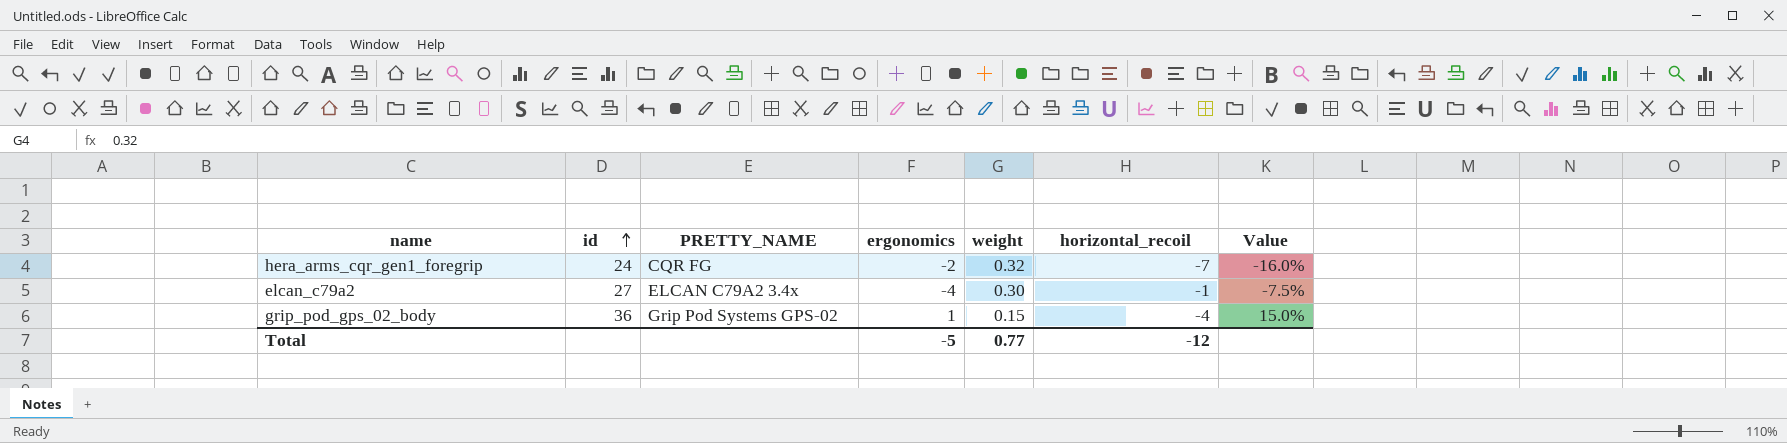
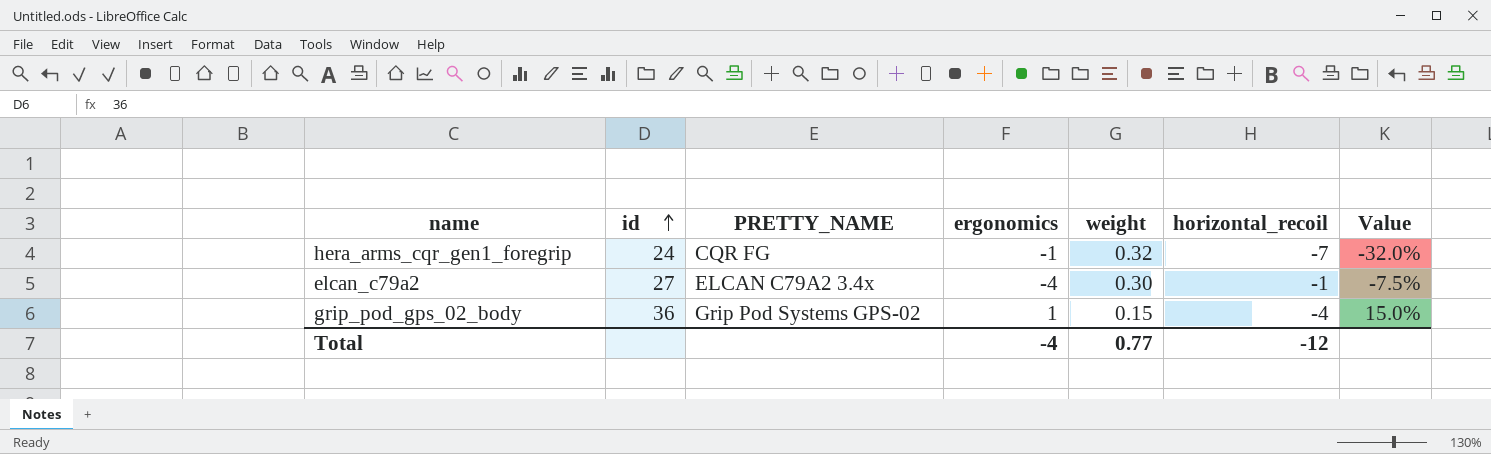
hera_arms_cqr_gen1_foregrip | ergonomics: -2 -> -1
hera_arms_cqr_gen1_foregrip | Value: -16.0% -> -32.0%
Total | ergonomics: -5 -> -4

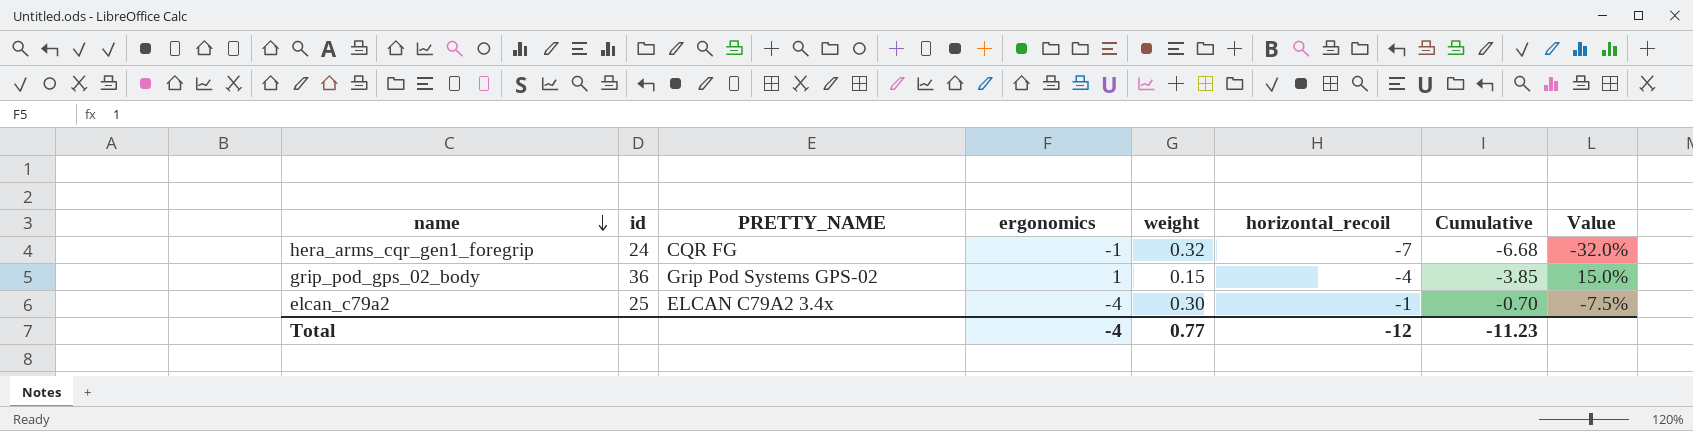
row order: id ascending -> name descending
column Cumulative | formula: none -> [weight] + [horizontal_recoil]
elcan_c79a2 | id: 27 -> 25

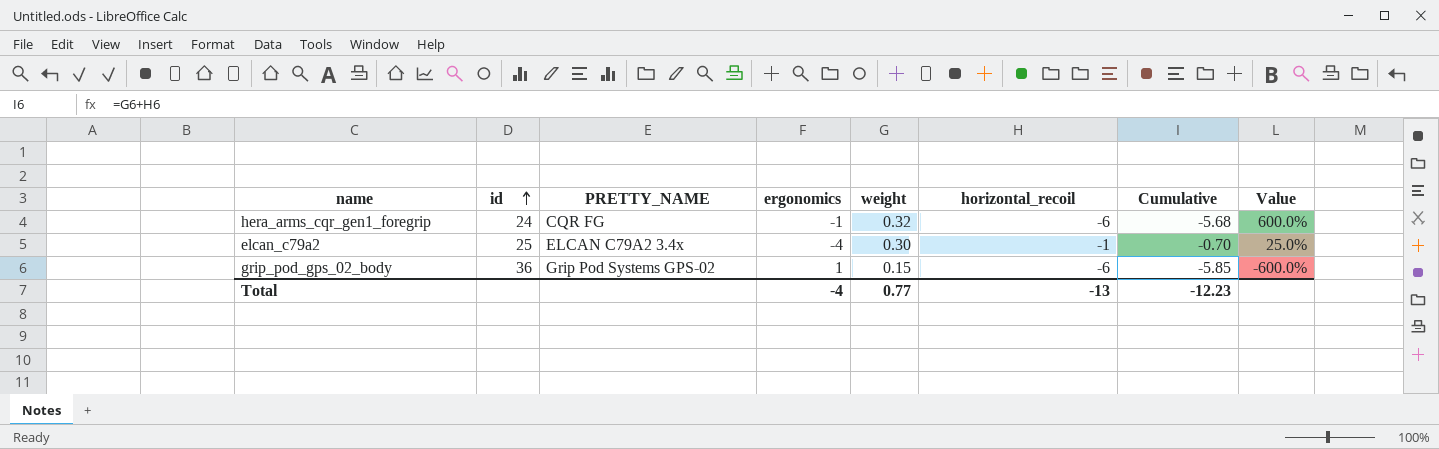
row order: name descending -> id ascending
column Value | formula: [weight] / [ergonomics] -> [horizontal_recoil] / [ergonomics]
hera_arms_cqr_gen1_foregrip | horizontal_recoil: -7 -> -6
hera_arms_cqr_gen1_foregrip | Cumulative: -6.68 -> -5.68
grip_pod_gps_02_body | horizontal_recoil: -4 -> -6
grip_pod_gps_02_body | Cumulative: -3.85 -> -5.85
Total | horizontal_recoil: -12 -> -13
Total | Cumulative: -11.23 -> -12.23

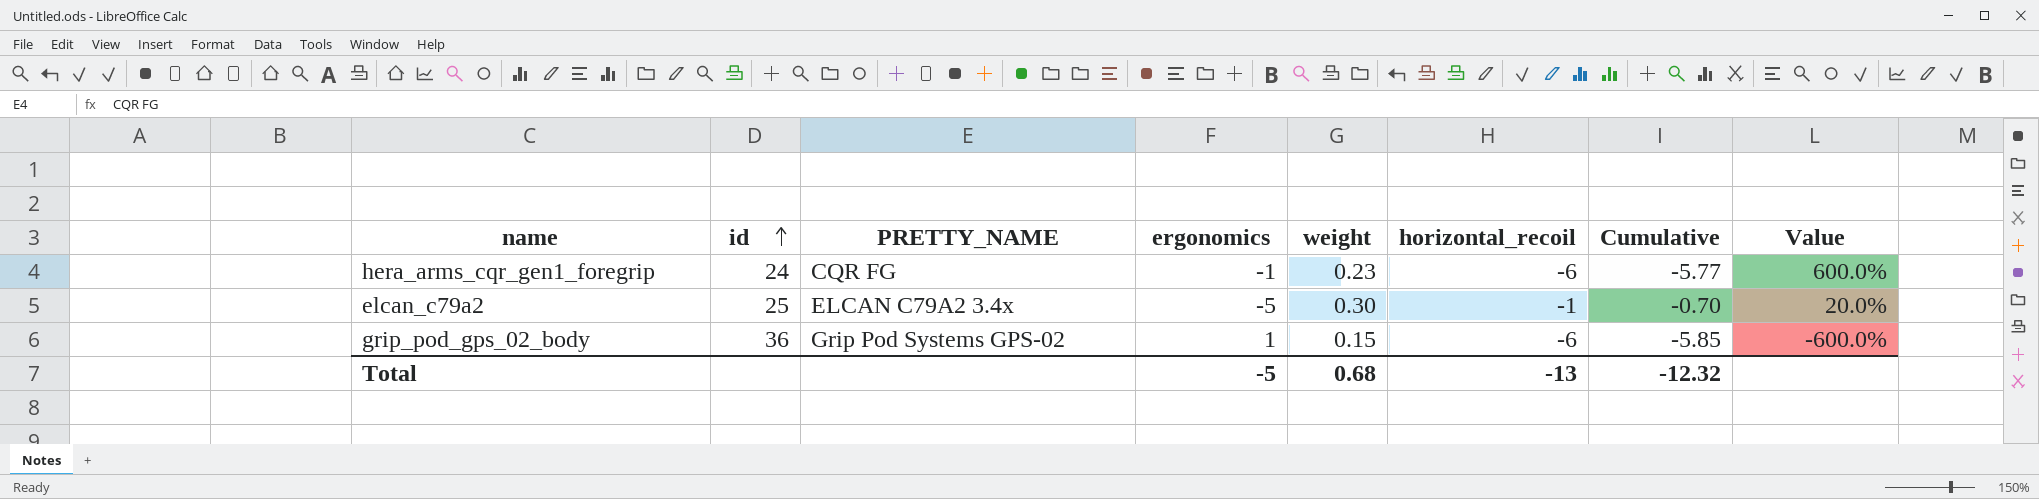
hera_arms_cqr_gen1_foregrip | weight: 0.32 -> 0.23
hera_arms_cqr_gen1_foregrip | Cumulative: -5.68 -> -5.77
elcan_c79a2 | ergonomics: -4 -> -5
elcan_c79a2 | Value: 25.0% -> 20.0%
Total | ergonomics: -4 -> -5
Total | weight: 0.77 -> 0.68
Total | Cumulative: -12.23 -> -12.32

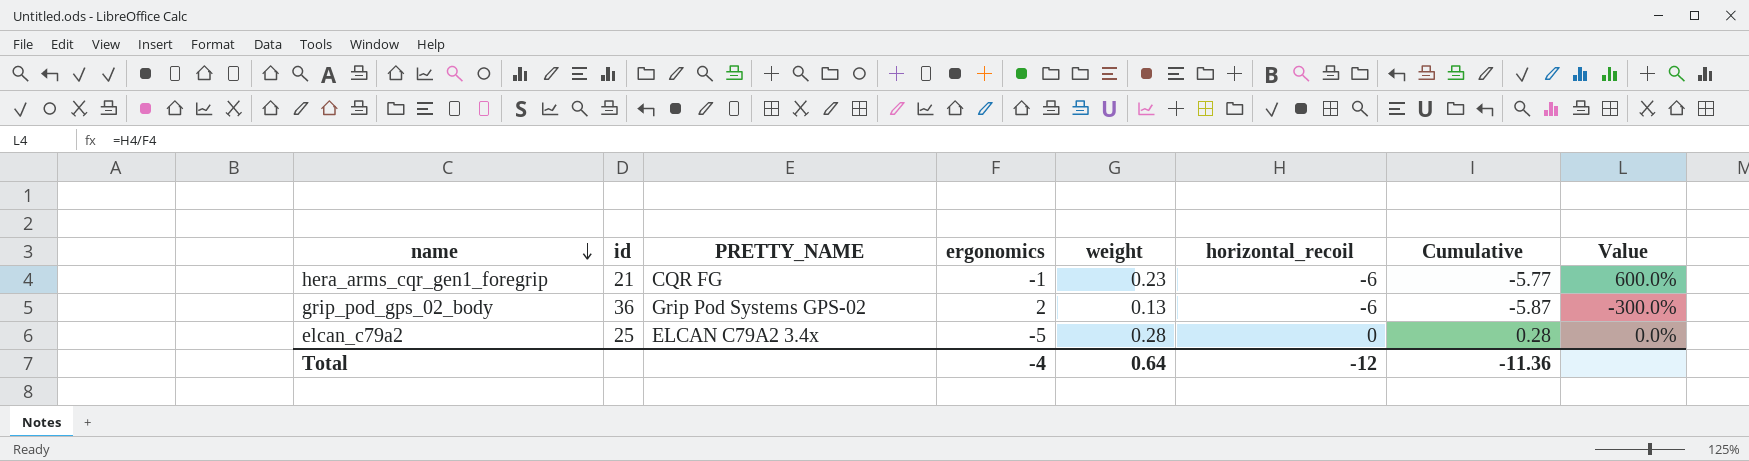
row order: id ascending -> name descending
hera_arms_cqr_gen1_foregrip | id: 24 -> 21
grip_pod_gps_02_body | ergonomics: 1 -> 2
grip_pod_gps_02_body | weight: 0.15 -> 0.13
grip_pod_gps_02_body | Cumulative: -5.85 -> -5.87
grip_pod_gps_02_body | Value: -600.0% -> -300.0%
elcan_c79a2 | weight: 0.30 -> 0.28
elcan_c79a2 | horizontal_recoil: -1 -> 0
elcan_c79a2 | Cumulative: -0.70 -> 0.28
elcan_c79a2 | Value: 20.0% -> 0.0%
Total | ergonomics: -5 -> -4
Total | weight: 0.68 -> 0.64
Total | horizontal_recoil: -13 -> -12
Total | Cumulative: -12.32 -> -11.36

